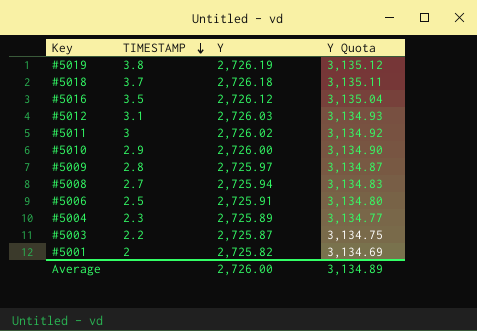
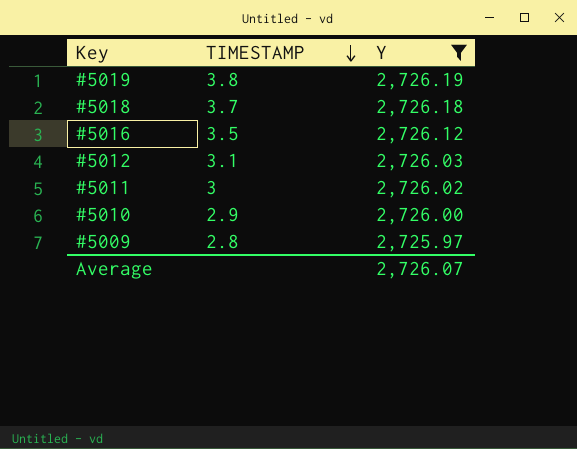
filter: none -> Y >= 2,725.97
column Y Quota | formula: [Y] * 1.15 -> none
Average | Y: 2,726.00 -> 2,726.07

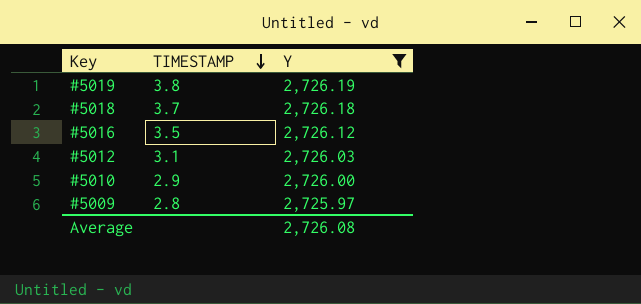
row #5011: 3 | 2,726.02 -> none
Average | Y: 2,726.07 -> 2,726.08

